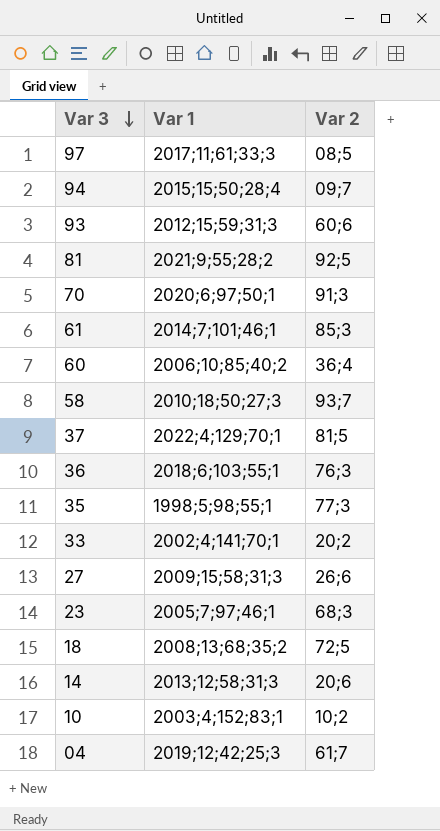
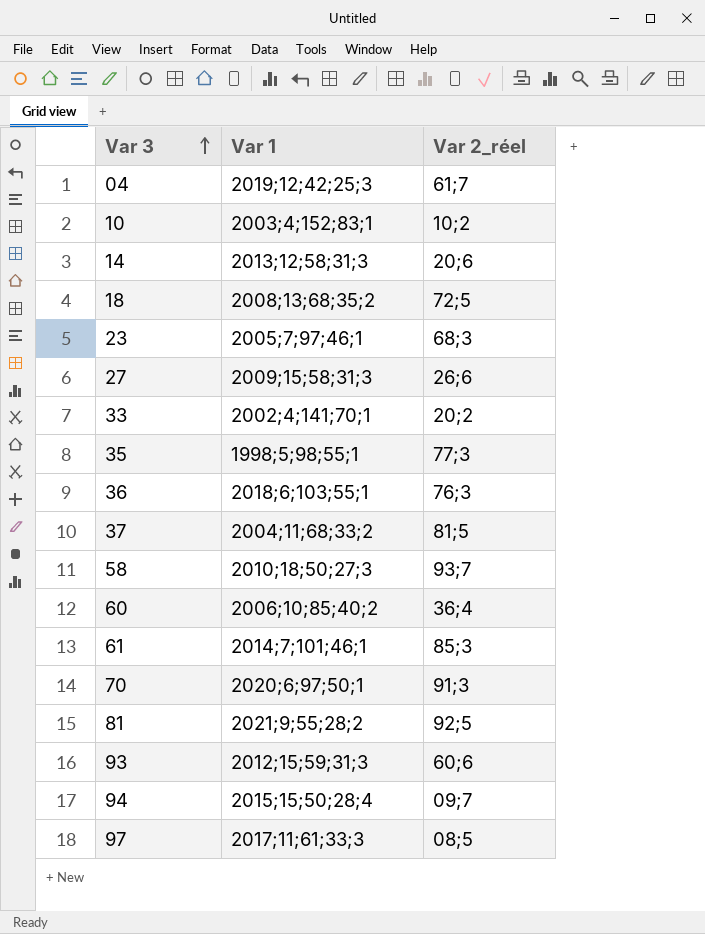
row order: Var 3 descending -> Var 3 ascending
column name: Var 2 -> Var 2_réel
37 | Var 1: 2022;4;129;70;1 -> 2004;11;68;33;2

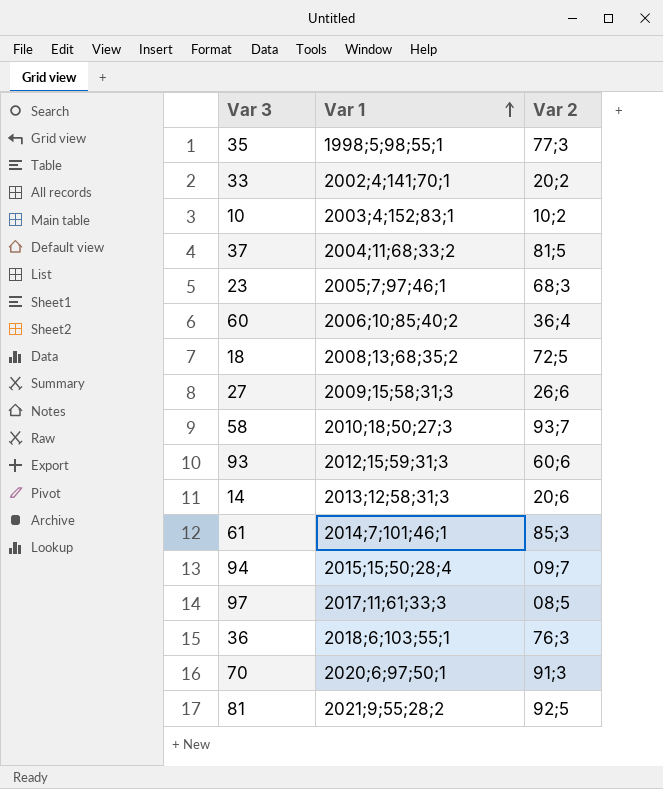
row order: Var 3 ascending -> Var 1 ascending
column name: Var 2_réel -> Var 2
row 04: 2019;12;42;25;3 | 61;7 -> none

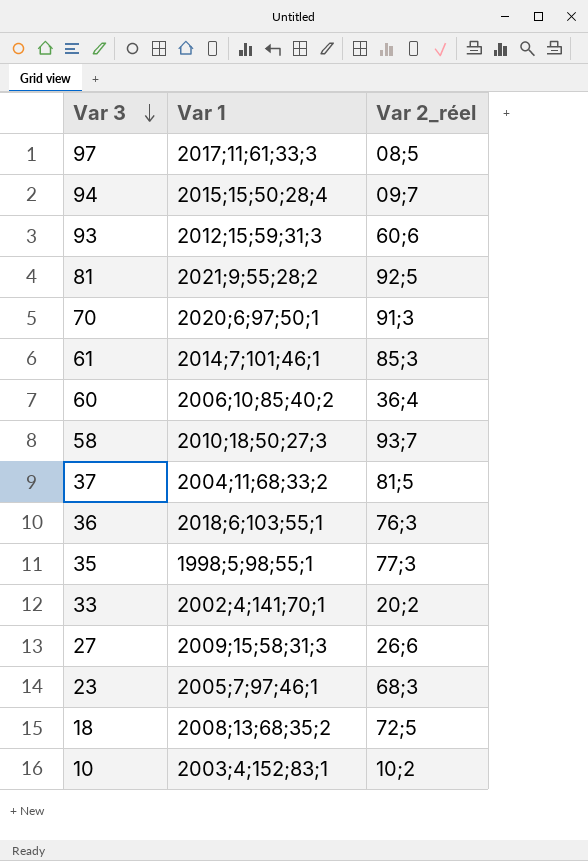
row order: Var 1 ascending -> Var 3 descending
column name: Var 2 -> Var 2_réel
row 14: 2013;12;58;31;3 | 20;6 -> none

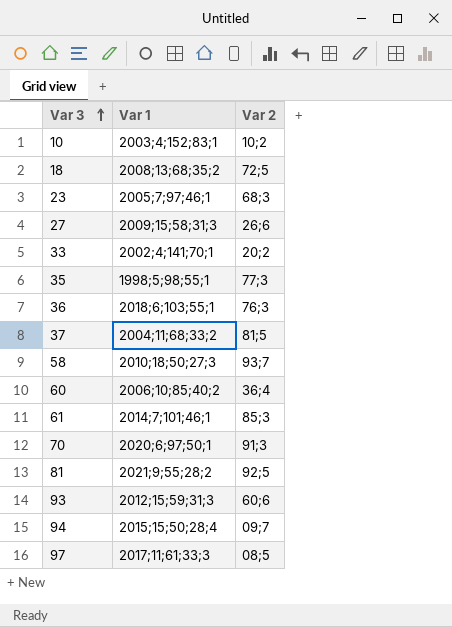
row order: Var 3 descending -> Var 3 ascending
column name: Var 2_réel -> Var 2

